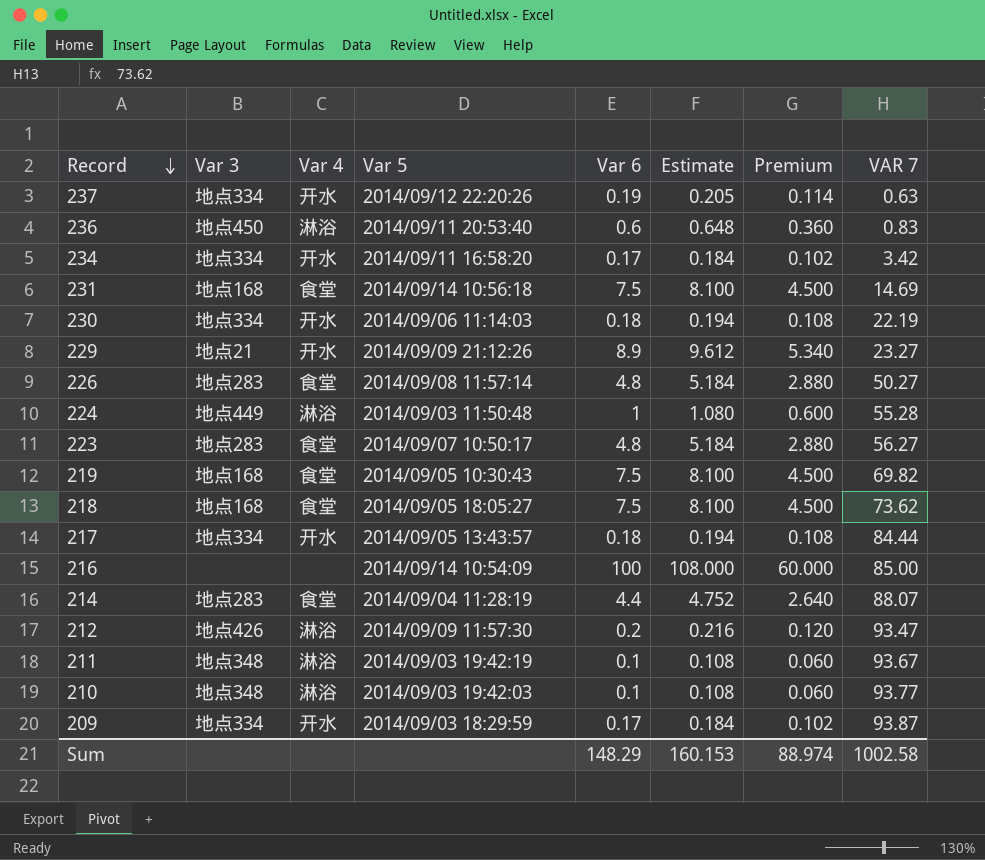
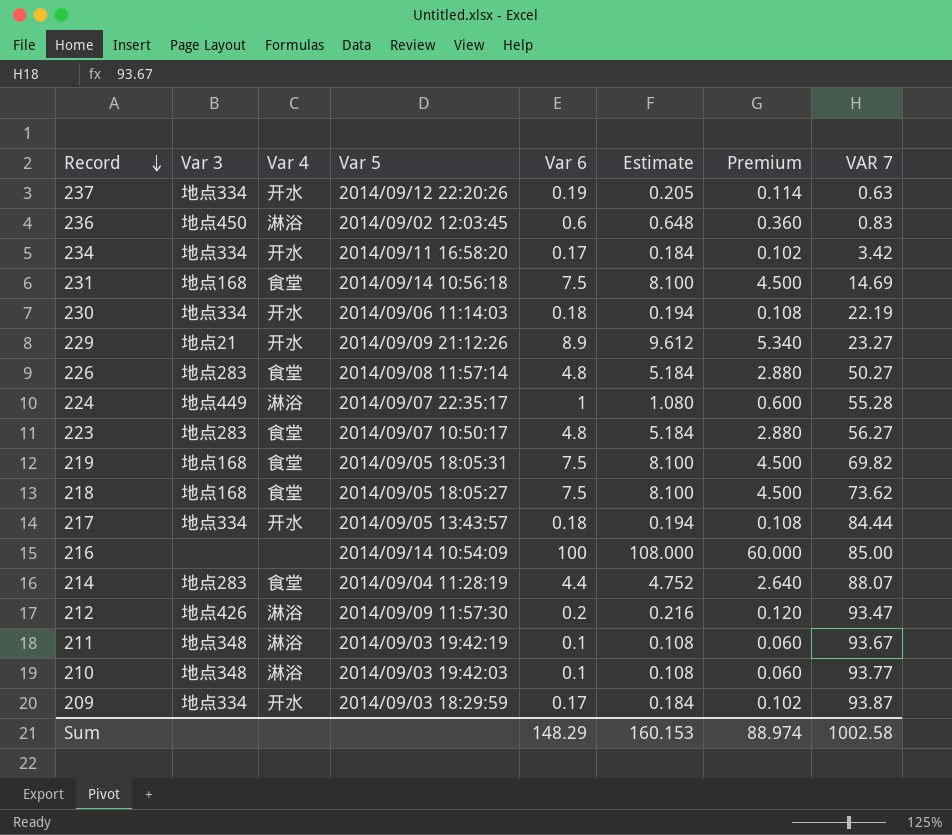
236 | Var 5: 2014/09/11 20:53:40 -> 2014/09/02 12:03:45
224 | Var 5: 2014/09/03 11:50:48 -> 2014/09/07 22:35:17
219 | Var 5: 2014/09/05 10:30:43 -> 2014/09/05 18:05:31

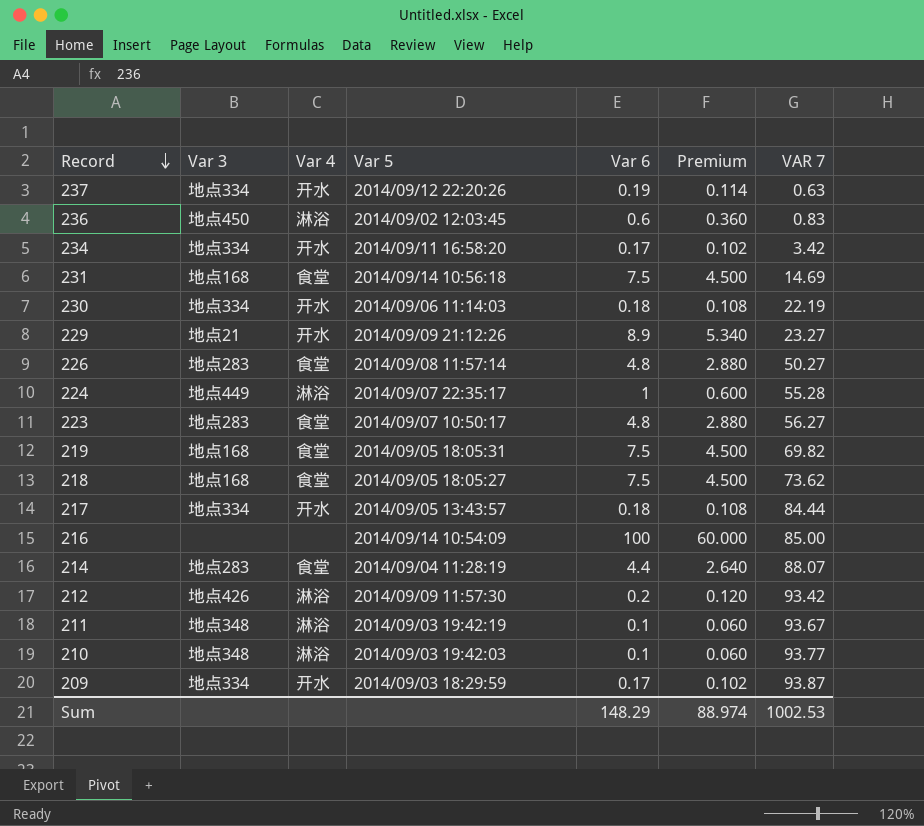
column Estimate | formula: [Var 6] * 1.08 -> none
212 | VAR 7: 93.47 -> 93.42
Sum | VAR 7: 1002.58 -> 1002.53

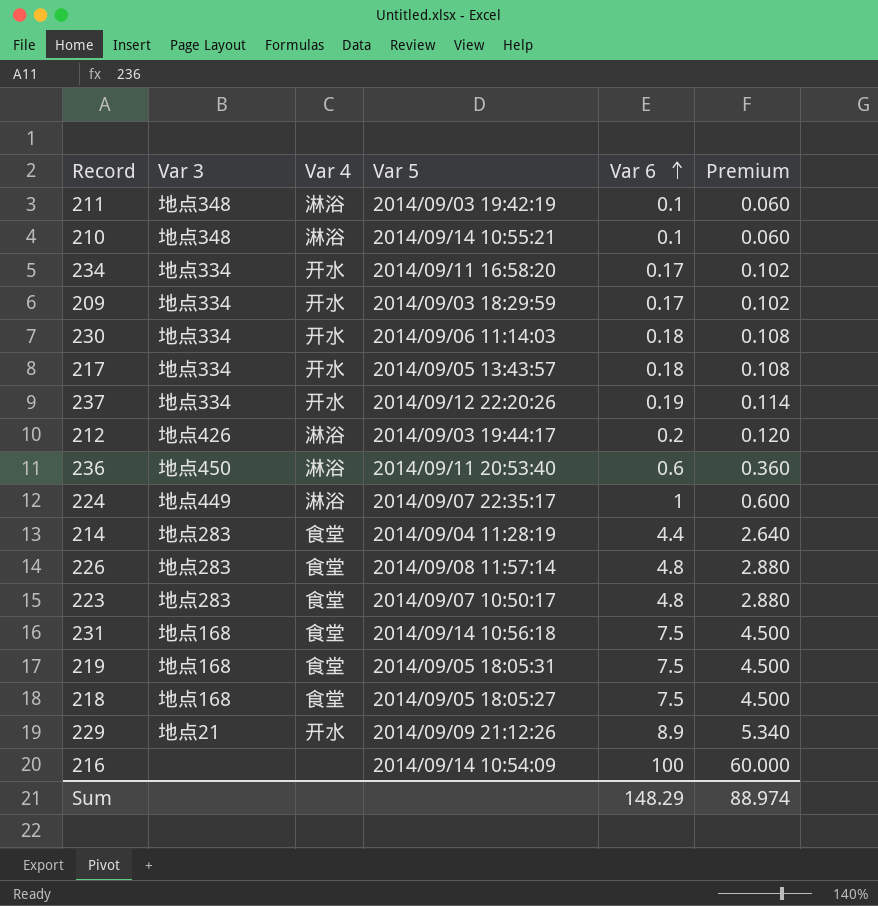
row order: Record descending -> Var 6 ascending
column VAR 7 | position: 7 -> none
210 | Var 5: 2014/09/03 19:42:03 -> 2014/09/14 10:55:21
212 | Var 5: 2014/09/09 11:57:30 -> 2014/09/03 19:44:17
236 | Var 5: 2014/09/02 12:03:45 -> 2014/09/11 20:53:40

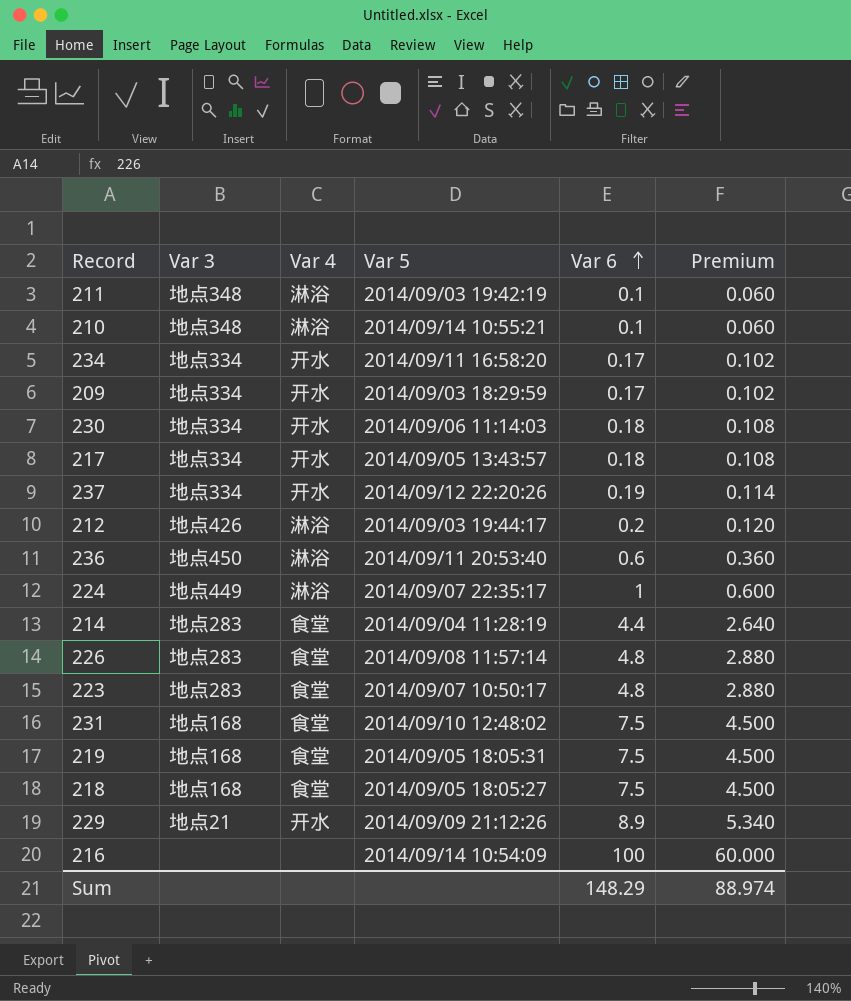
231 | Var 5: 2014/09/14 10:56:18 -> 2014/09/10 12:48:02

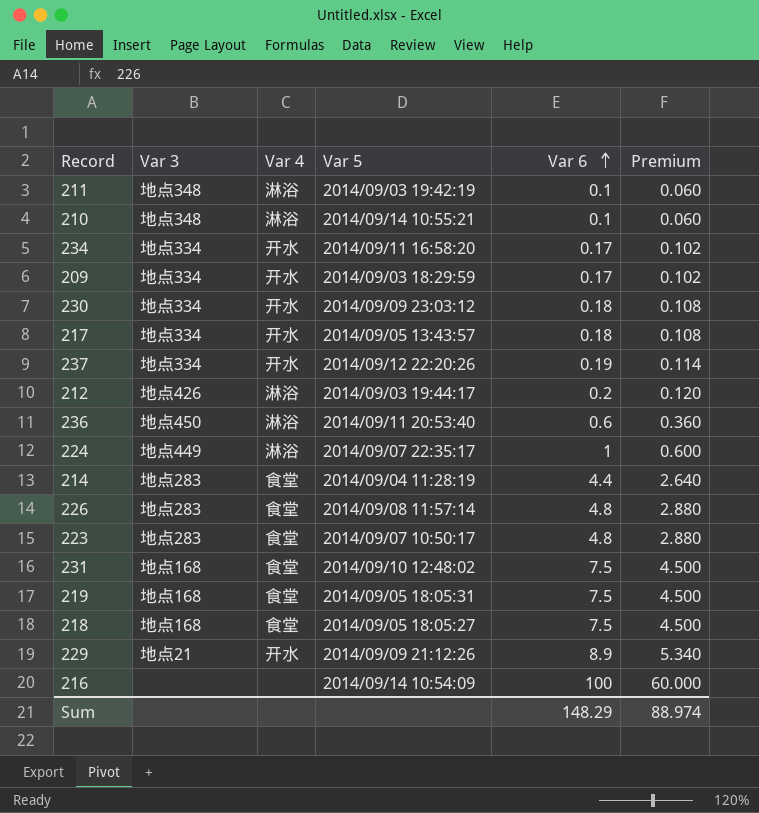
230 | Var 5: 2014/09/06 11:14:03 -> 2014/09/09 23:03:12

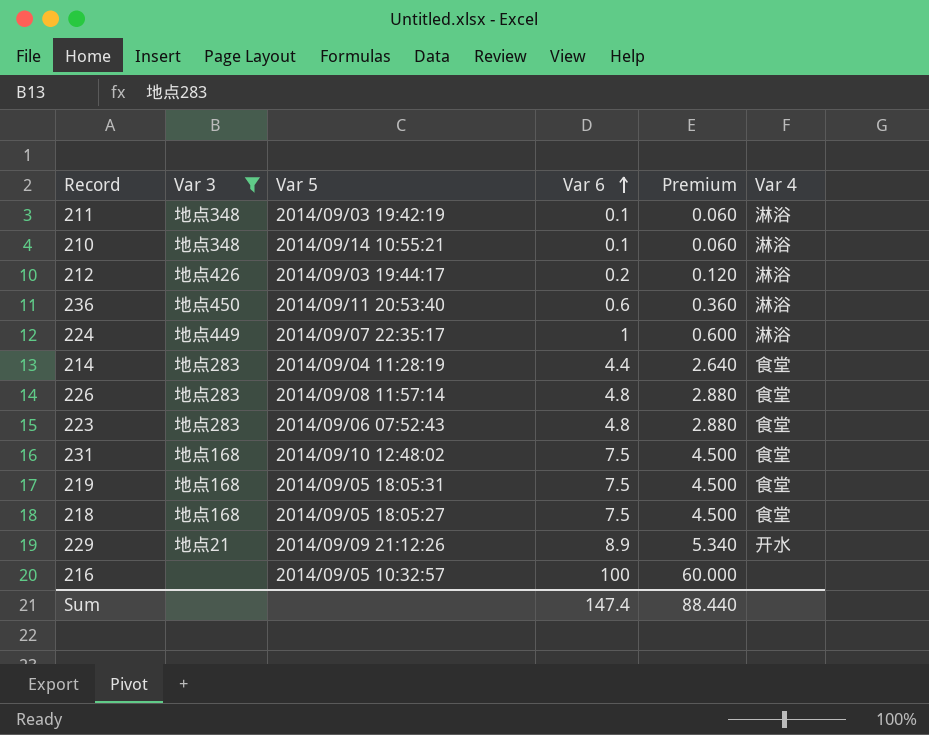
filter: none -> Var 3 != 地点334
column Var 4 | position: 3 -> 6
223 | Var 5: 2014/09/07 10:50:17 -> 2014/09/06 07:52:43
216 | Var 5: 2014/09/14 10:54:09 -> 2014/09/05 10:32:57
Sum | Var 6: 148.29 -> 147.4
Sum | Premium: 88.974 -> 88.440

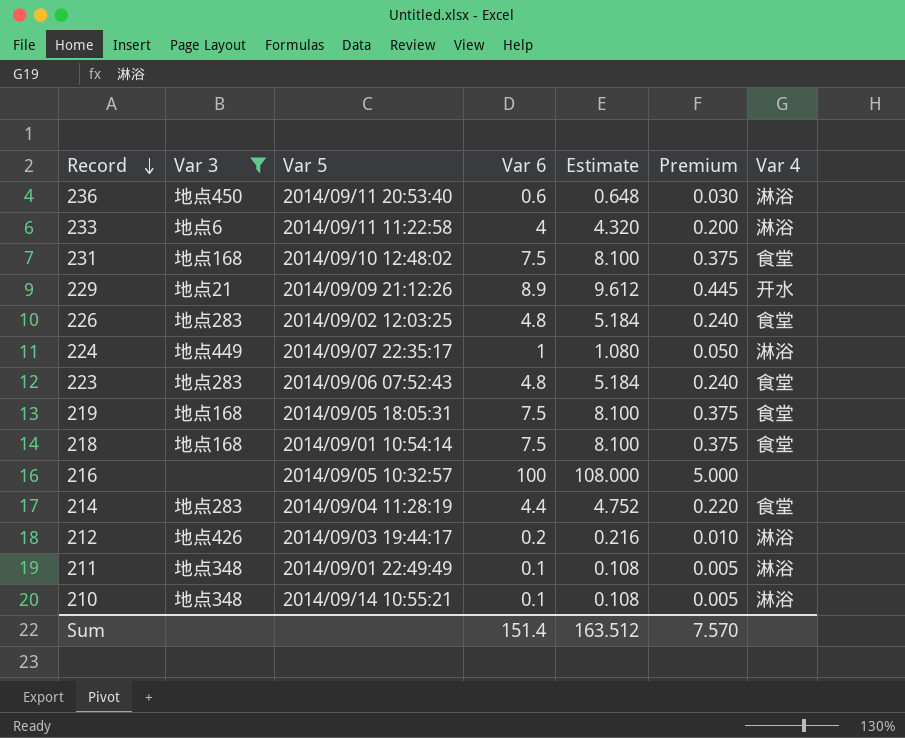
row order: Var 6 ascending -> Record descending
column Estimate | formula: none -> [Var 6] * 1.08
column Premium | formula: [Var 6] * 0.6 -> [Var 6] * 0.05
row 233: none -> 地点6 | 2014/09/11 11:22:58 | 4 | 4.320 | 0.200 | 淋浴
226 | Var 5: 2014/09/08 11:57:14 -> 2014/09/02 12:03:25
218 | Var 5: 2014/09/05 18:05:27 -> 2014/09/01 10:54:14
211 | Var 5: 2014/09/03 19:42:19 -> 2014/09/01 22:49:49
Sum | Var 6: 147.4 -> 151.4
Sum | Premium: 88.440 -> 7.570

